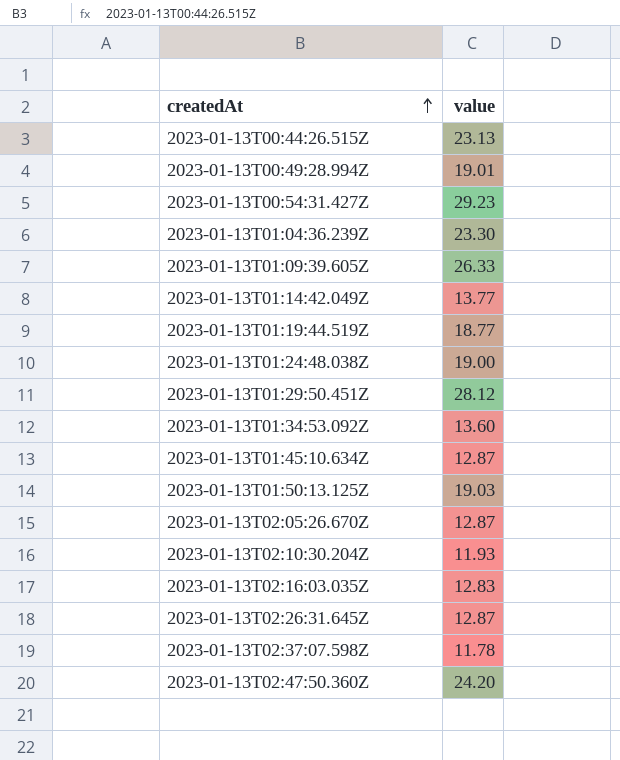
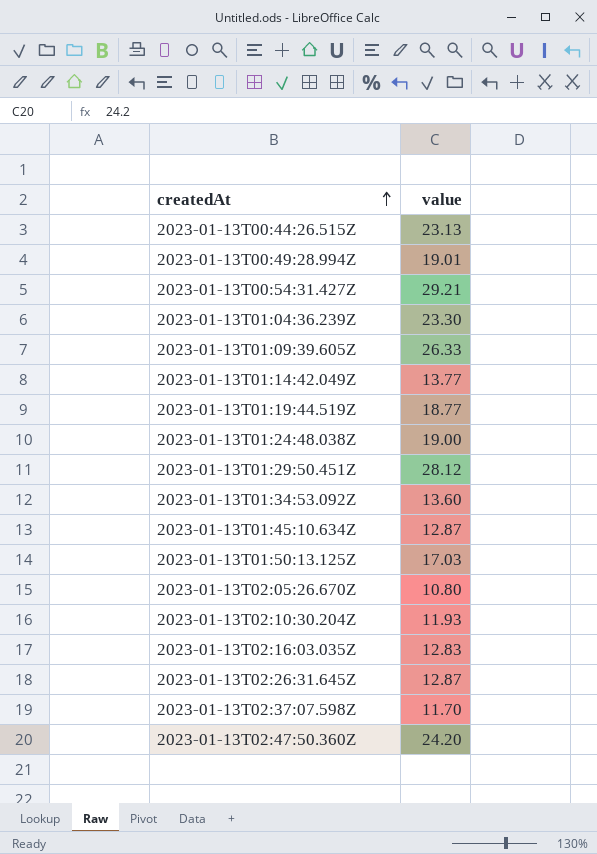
2023-01-13T00:54:31.427Z | value: 29.23 -> 29.21
2023-01-13T01:50:13.125Z | value: 19.03 -> 17.03
2023-01-13T02:05:26.670Z | value: 12.87 -> 10.80
2023-01-13T02:37:07.598Z | value: 11.78 -> 11.70

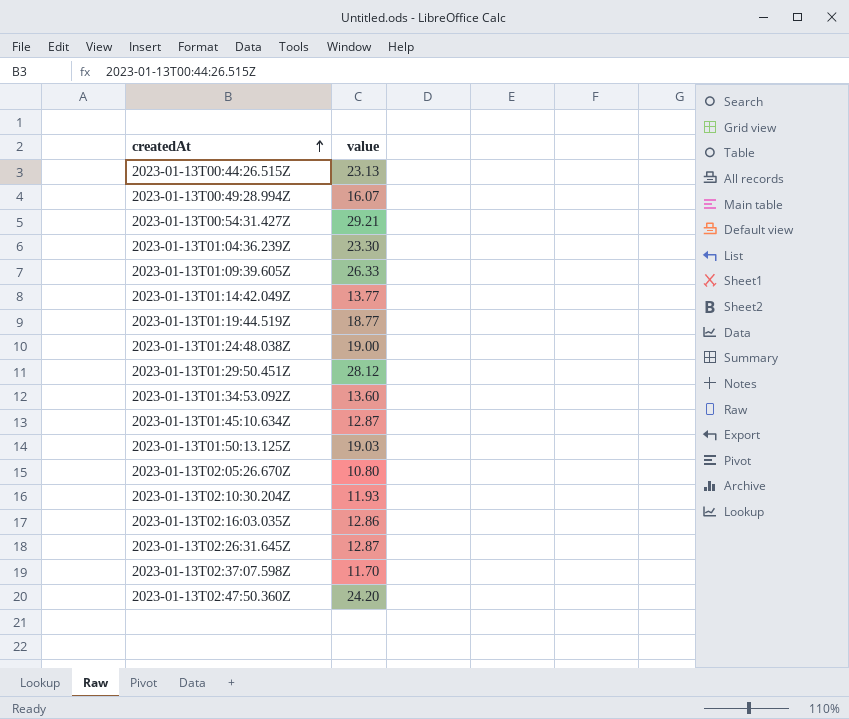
2023-01-13T00:49:28.994Z | value: 19.01 -> 16.07
2023-01-13T01:50:13.125Z | value: 17.03 -> 19.03
2023-01-13T02:16:03.035Z | value: 12.83 -> 12.86

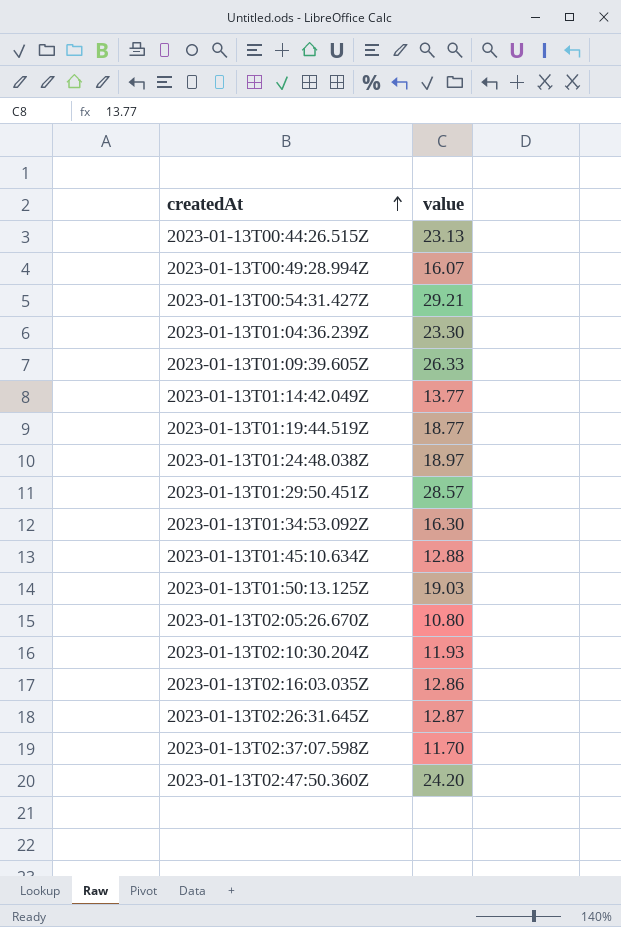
2023-01-13T01:24:48.038Z | value: 19.00 -> 18.97
2023-01-13T01:29:50.451Z | value: 28.12 -> 28.57
2023-01-13T01:34:53.092Z | value: 13.60 -> 16.30
2023-01-13T01:45:10.634Z | value: 12.87 -> 12.88

